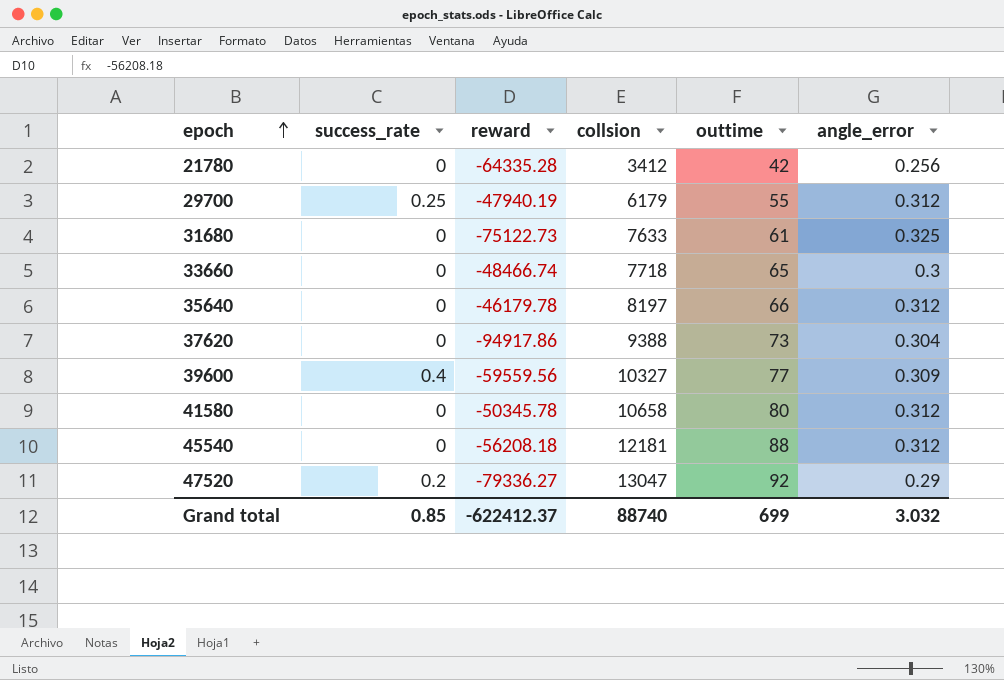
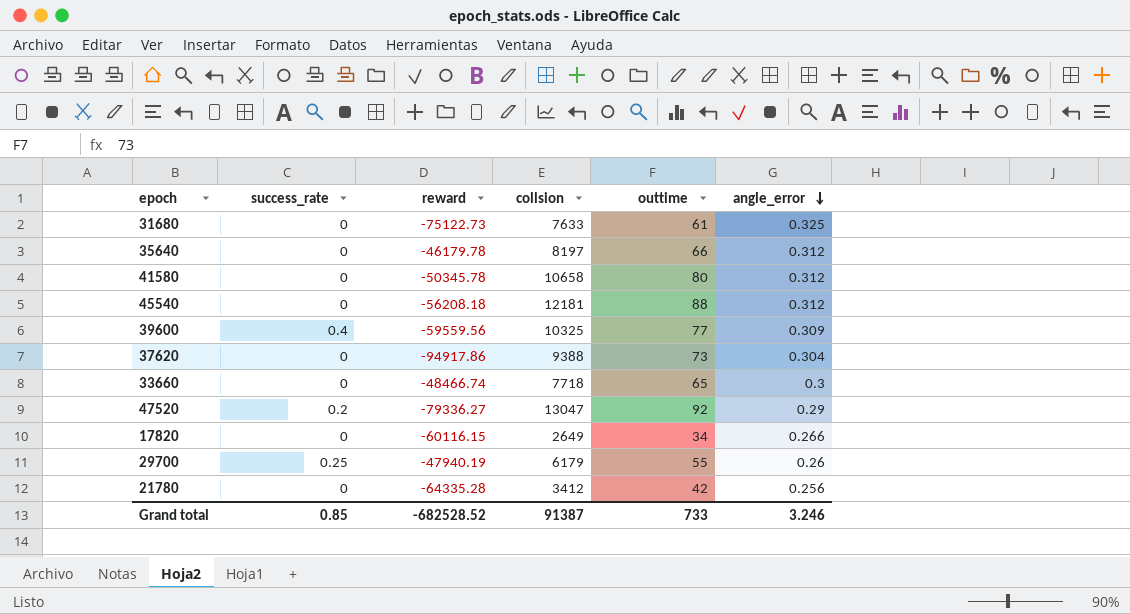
row order: epoch ascending -> angle_error descending
39600 | collsion: 10327 -> 10325
row 17820: none -> 0 | -60116.15 | 2649 | 34 | 0.266
29700 | angle_error: 0.312 -> 0.26
Grand total | reward: -622412.37 -> -682528.52
Grand total | collsion: 88740 -> 91387
Grand total | outtime: 699 -> 733
Grand total | angle_error: 3.032 -> 3.246

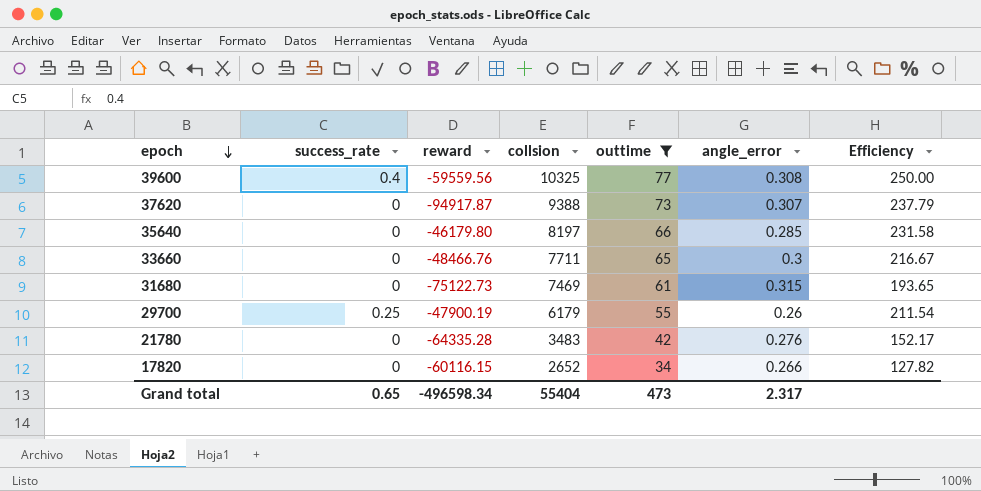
filter: none -> outtime <= 77
row order: angle_error descending -> epoch descending
column Efficiency | formula: none -> [outtime] / [angle_error]
39600 | angle_error: 0.309 -> 0.308
37620 | reward: -94917.86 -> -94917.87
37620 | angle_error: 0.304 -> 0.307
35640 | reward: -46179.78 -> -46179.80
35640 | angle_error: 0.312 -> 0.285
33660 | reward: -48466.74 -> -48466.76
33660 | collsion: 7718 -> 7711
31680 | collsion: 7633 -> 7469
31680 | angle_error: 0.325 -> 0.315
29700 | reward: -47940.19 -> -47900.19
21780 | collsion: 3412 -> 3483
21780 | angle_error: 0.256 -> 0.276
17820 | collsion: 2649 -> 2652
Grand total | success_rate: 0.85 -> 0.65
Grand total | reward: -682528.52 -> -496598.34
Grand total | collsion: 91387 -> 55404
Grand total | outtime: 733 -> 473
Grand total | angle_error: 3.246 -> 2.317

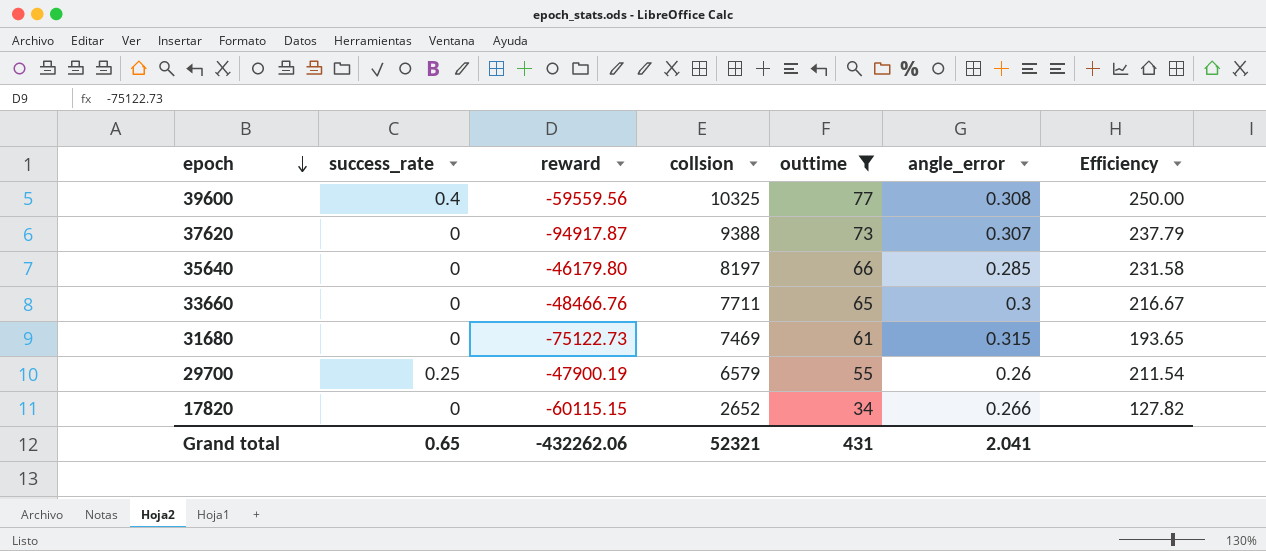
row 21780: 0 | -64335.28 | 3483 | 42 | 0.276 | 152.17 -> none
29700 | collsion: 6179 -> 6579
17820 | reward: -60116.15 -> -60115.15
Grand total | reward: -496598.34 -> -432262.06
Grand total | collsion: 55404 -> 52321
Grand total | outtime: 473 -> 431
Grand total | angle_error: 2.317 -> 2.041

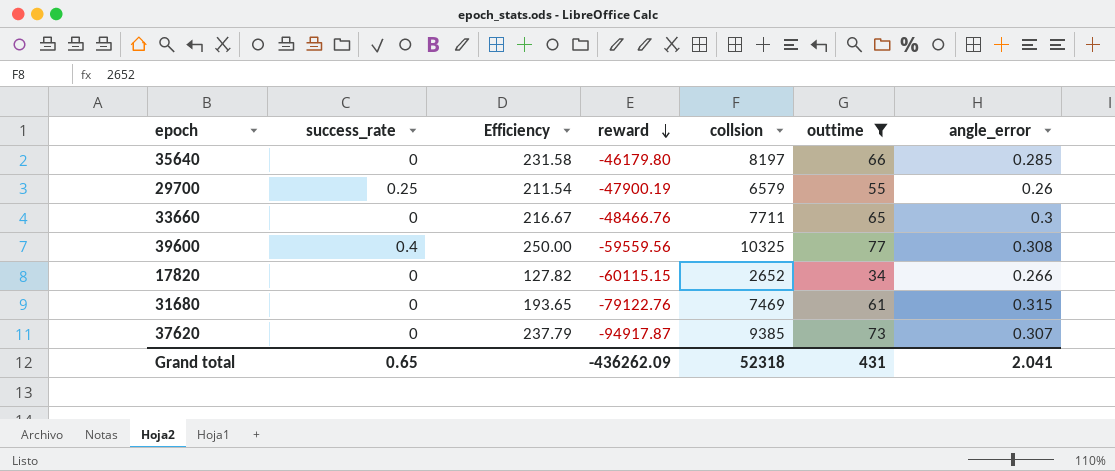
row order: epoch descending -> reward descending
column Efficiency | position: 7 -> 3
31680 | reward: -75122.73 -> -79122.76
37620 | collsion: 9388 -> 9385
Grand total | reward: -432262.06 -> -436262.09
Grand total | collsion: 52321 -> 52318

